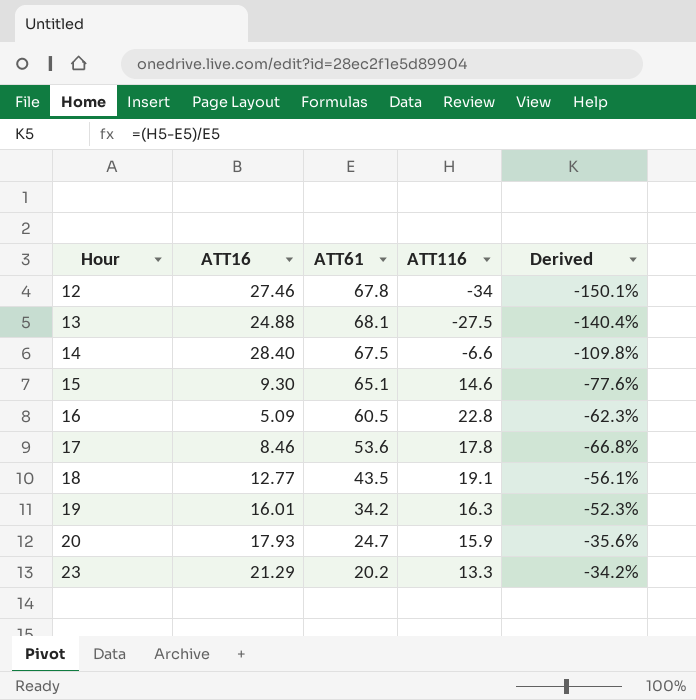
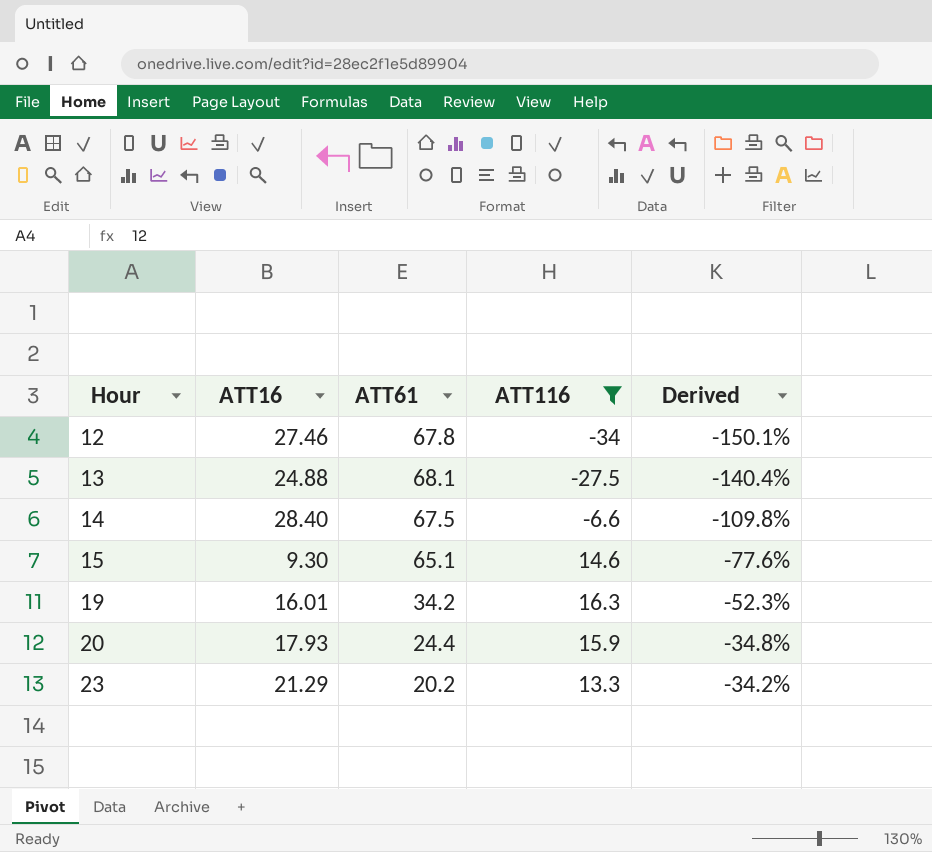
filter: none -> ATT116 <= 16.3
20 | ATT61: 24.7 -> 24.4
20 | Derived: -35.6% -> -34.8%

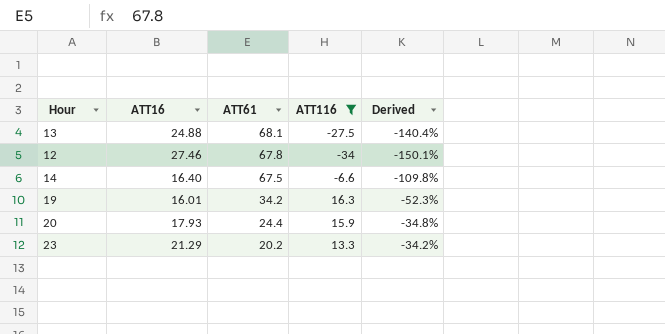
row order: Hour ascending -> ATT61 descending
row 15: 9.30 | 65.1 | 14.6 | -77.6% -> none
14 | ATT16: 28.40 -> 16.40

